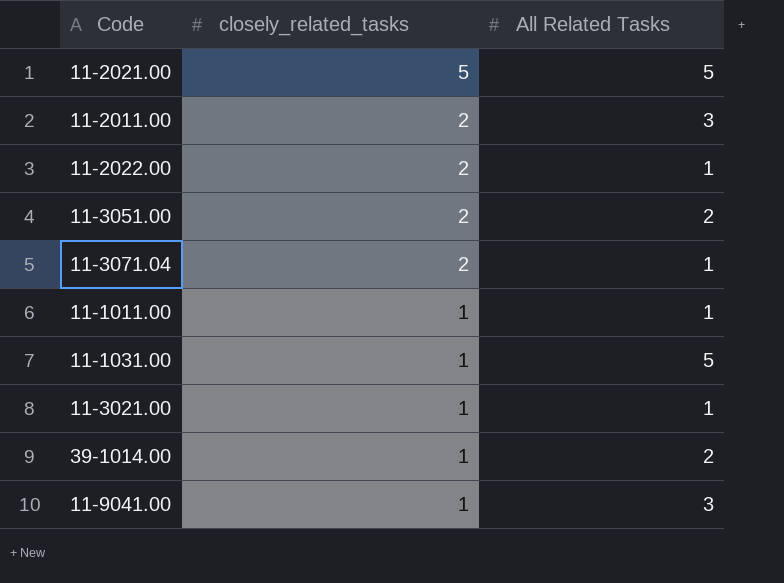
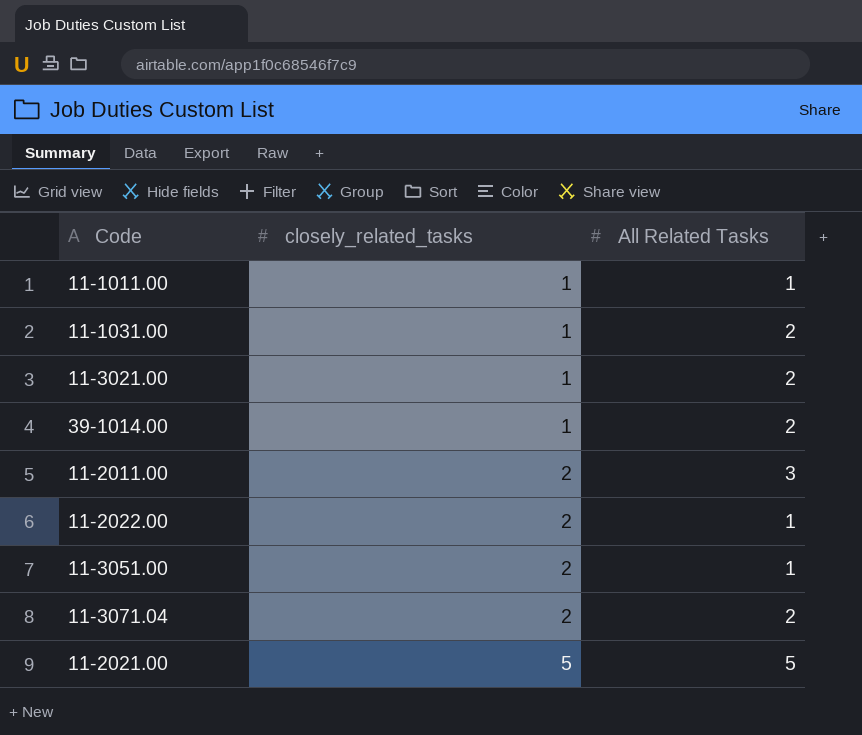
row order: closely_related_tasks descending -> closely_related_tasks ascending
row 11-9041.00: 1 | 3 -> none
11-1031.00 | All Related Tasks: 5 -> 2
11-3021.00 | All Related Tasks: 1 -> 2
11-3051.00 | All Related Tasks: 2 -> 1
11-3071.04 | All Related Tasks: 1 -> 2

